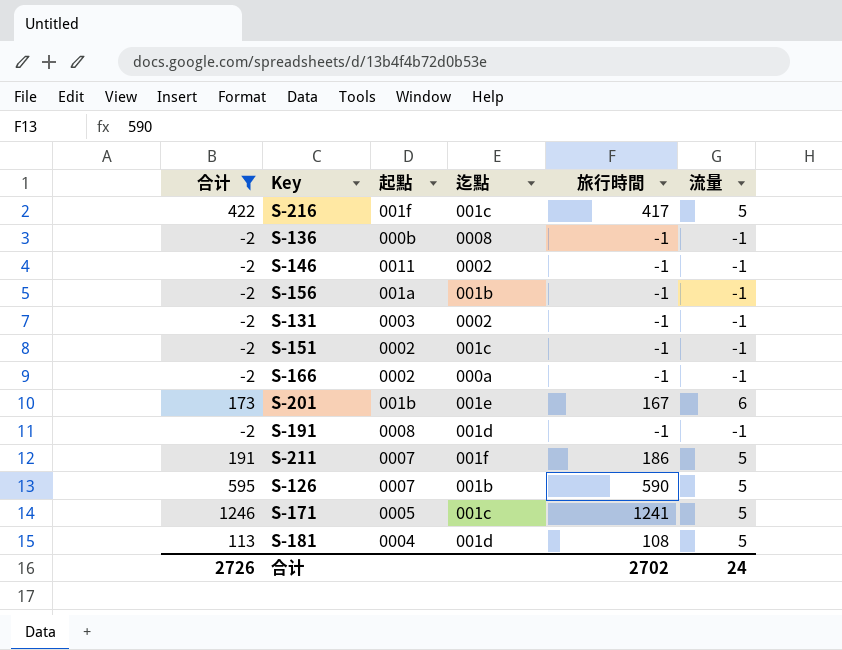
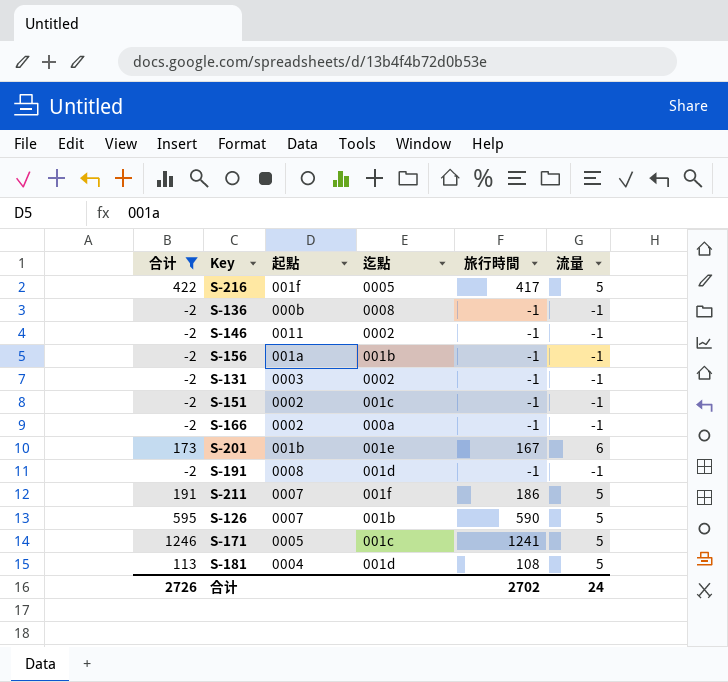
S-216 | 迄點: 001c -> 0005

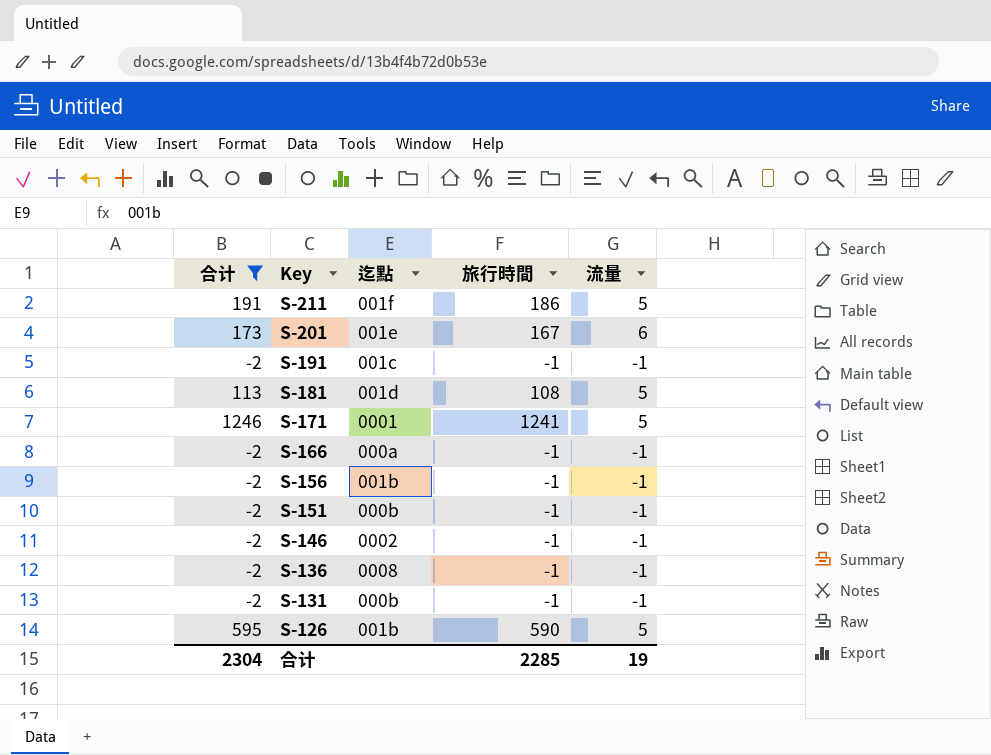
row order: none -> Key descending
column 起點 | position: 3 -> none
row S-216: 422 | 001f | 0005 | 417 | 5 -> none
S-191 | 迄點: 001d -> 001c
S-171 | 迄點: 001c -> 0001
S-151 | 迄點: 001c -> 000b
S-131 | 迄點: 0002 -> 000b
合计 | 合计: 2726 -> 2304
合计 | 旅行時間: 2702 -> 2285
合计 | 流量: 24 -> 19

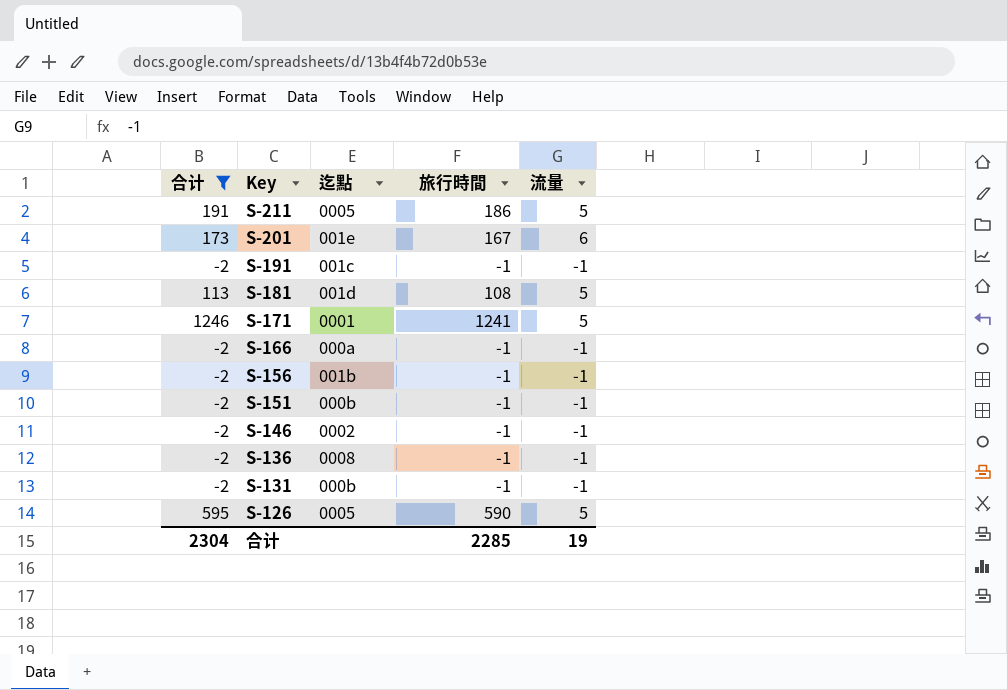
S-211 | 迄點: 001f -> 0005
S-126 | 迄點: 001b -> 0005

